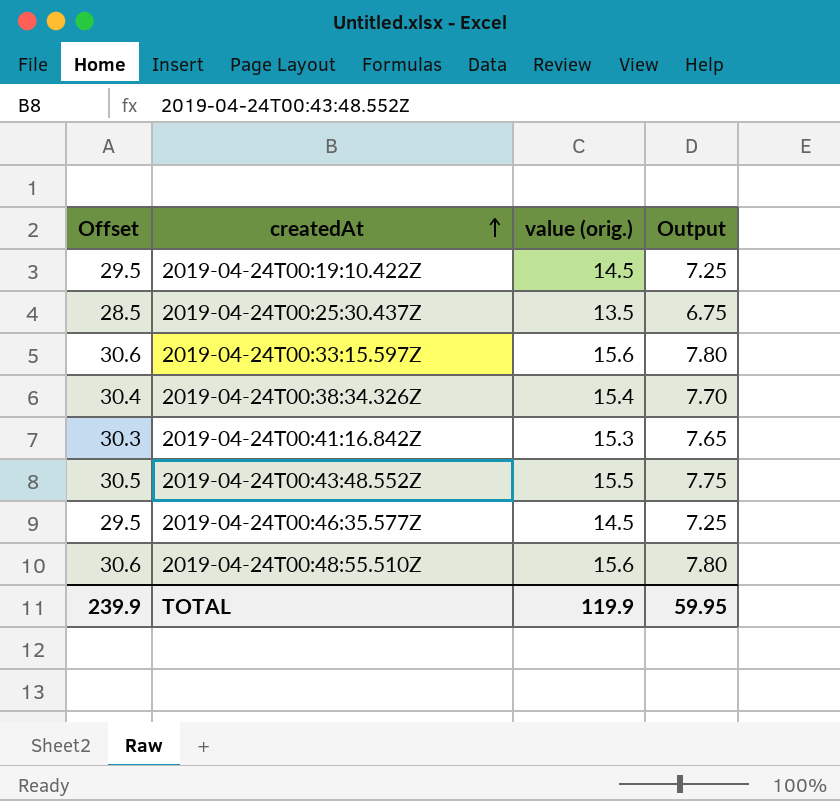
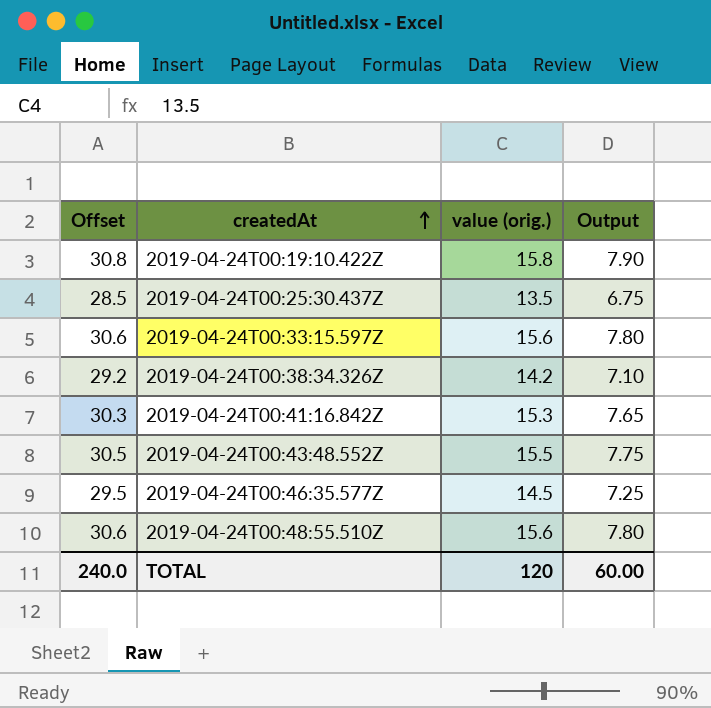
2019-04-24T00:19:10.422Z | Offset: 29.5 -> 30.8
2019-04-24T00:19:10.422Z | value (orig.): 14.5 -> 15.8
2019-04-24T00:19:10.422Z | Output: 7.25 -> 7.90
2019-04-24T00:38:34.326Z | Offset: 30.4 -> 29.2
2019-04-24T00:38:34.326Z | value (orig.): 15.4 -> 14.2
2019-04-24T00:38:34.326Z | Output: 7.70 -> 7.10
TOTAL | Offset: 239.9 -> 240.0
TOTAL | value (orig.): 119.9 -> 120
TOTAL | Output: 59.95 -> 60.00

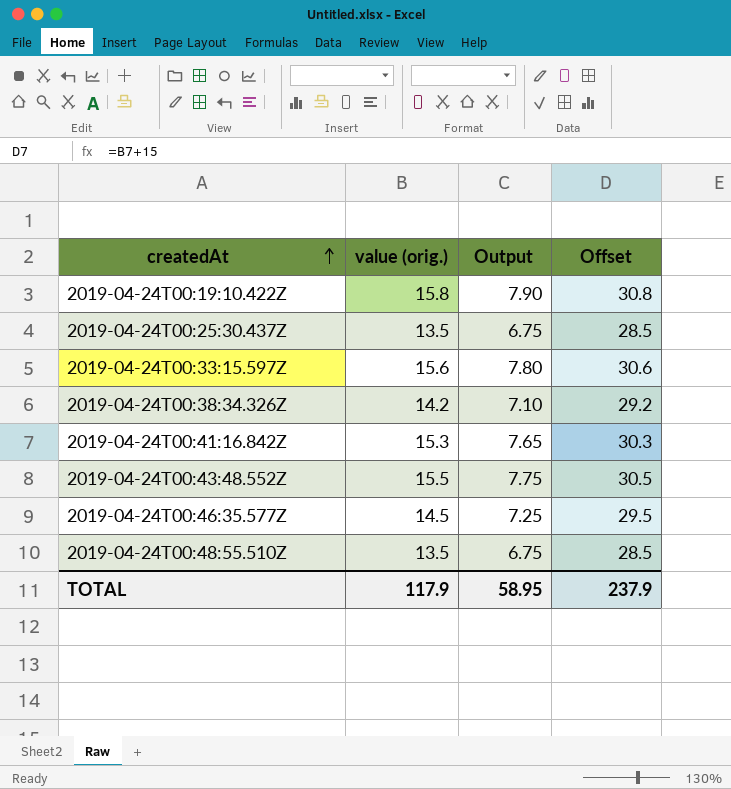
column Offset | position: 1 -> 4
2019-04-24T00:48:55.510Z | value (orig.): 15.6 -> 13.5
2019-04-24T00:48:55.510Z | Output: 7.80 -> 6.75
2019-04-24T00:48:55.510Z | Offset: 30.6 -> 28.5
TOTAL | value (orig.): 120 -> 117.9
TOTAL | Output: 60.00 -> 58.95
TOTAL | Offset: 240.0 -> 237.9

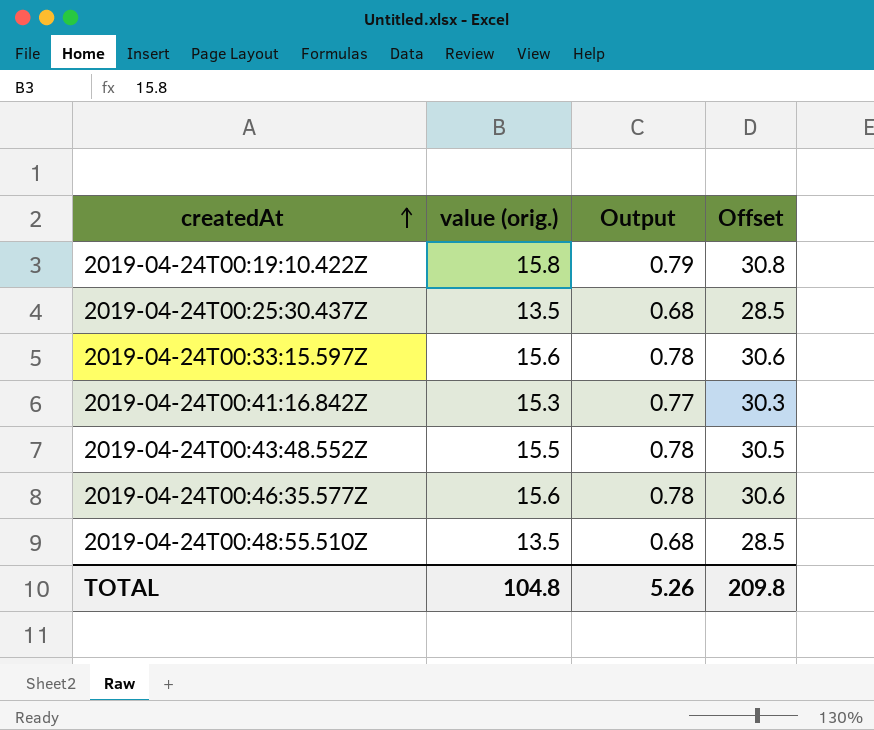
column Output | formula: [value (orig.)] * 0.5 -> [value (orig.)] * 0.05
row 2019-04-24T00:38:34.326Z: 14.2 | 7.10 | 29.2 -> none
2019-04-24T00:46:35.577Z | value (orig.): 14.5 -> 15.6
2019-04-24T00:46:35.577Z | Offset: 29.5 -> 30.6
TOTAL | value (orig.): 117.9 -> 104.8
TOTAL | Output: 58.95 -> 5.26
TOTAL | Offset: 237.9 -> 209.8

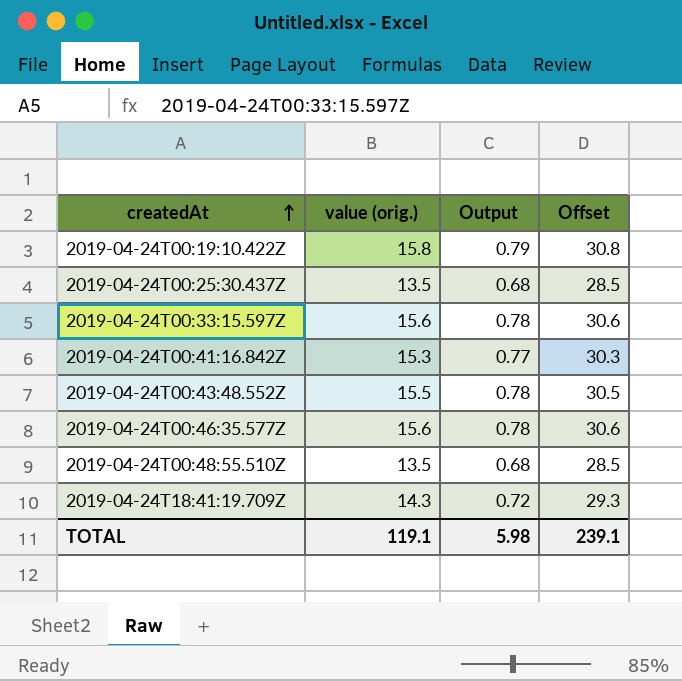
row 2019-04-24T18:41:19.709Z: none -> 14.3 | 0.72 | 29.3
TOTAL | value (orig.): 104.8 -> 119.1
TOTAL | Output: 5.26 -> 5.98
TOTAL | Offset: 209.8 -> 239.1

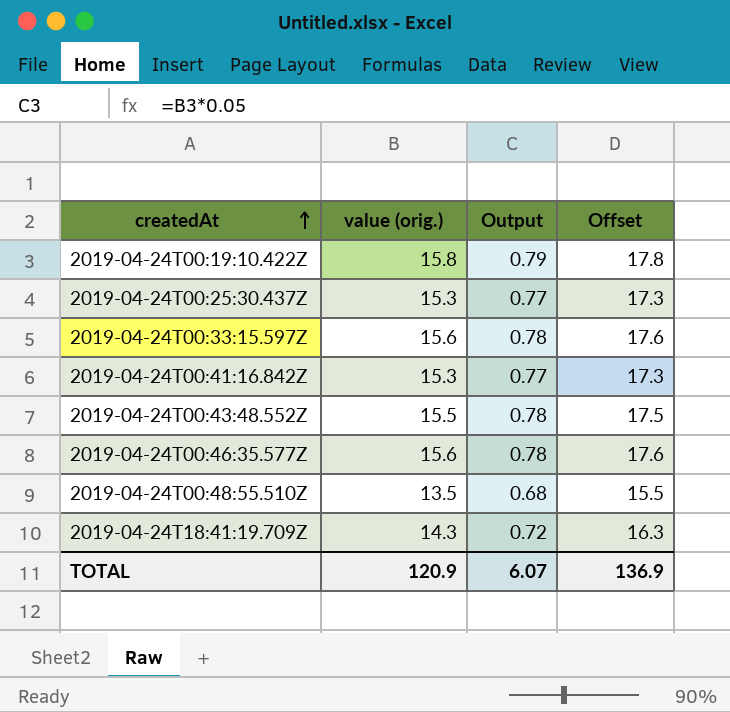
column Offset | formula: [value (orig.)] + 15 -> [value (orig.)] + 2
2019-04-24T00:25:30.437Z | value (orig.): 13.5 -> 15.3
2019-04-24T00:25:30.437Z | Output: 0.68 -> 0.77
TOTAL | value (orig.): 119.1 -> 120.9
TOTAL | Output: 5.98 -> 6.07
TOTAL | Offset: 239.1 -> 136.9

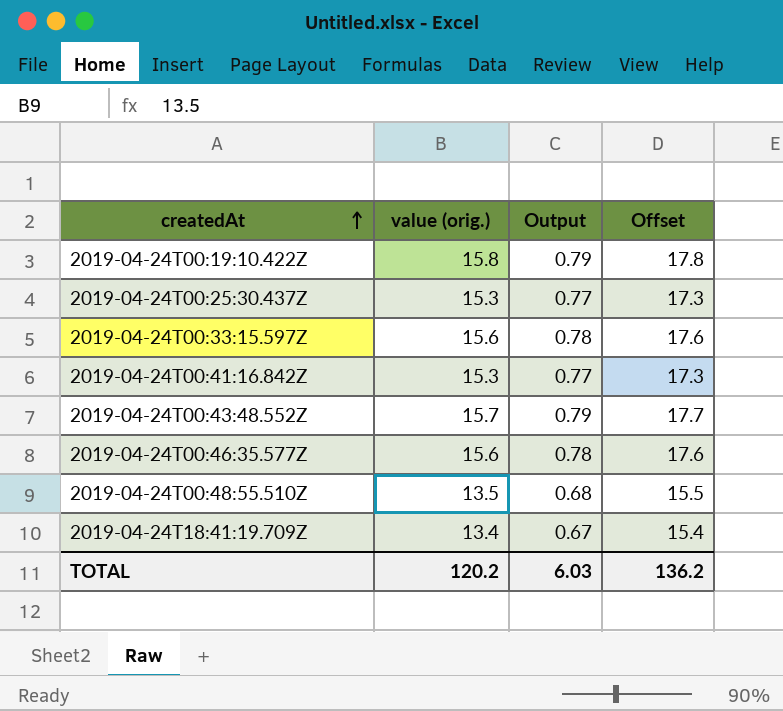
2019-04-24T00:43:48.552Z | value (orig.): 15.5 -> 15.7
2019-04-24T00:43:48.552Z | Output: 0.78 -> 0.79
2019-04-24T00:43:48.552Z | Offset: 17.5 -> 17.7
2019-04-24T18:41:19.709Z | value (orig.): 14.3 -> 13.4
2019-04-24T18:41:19.709Z | Output: 0.72 -> 0.67
2019-04-24T18:41:19.709Z | Offset: 16.3 -> 15.4
TOTAL | value (orig.): 120.9 -> 120.2
TOTAL | Output: 6.07 -> 6.03
TOTAL | Offset: 136.9 -> 136.2

